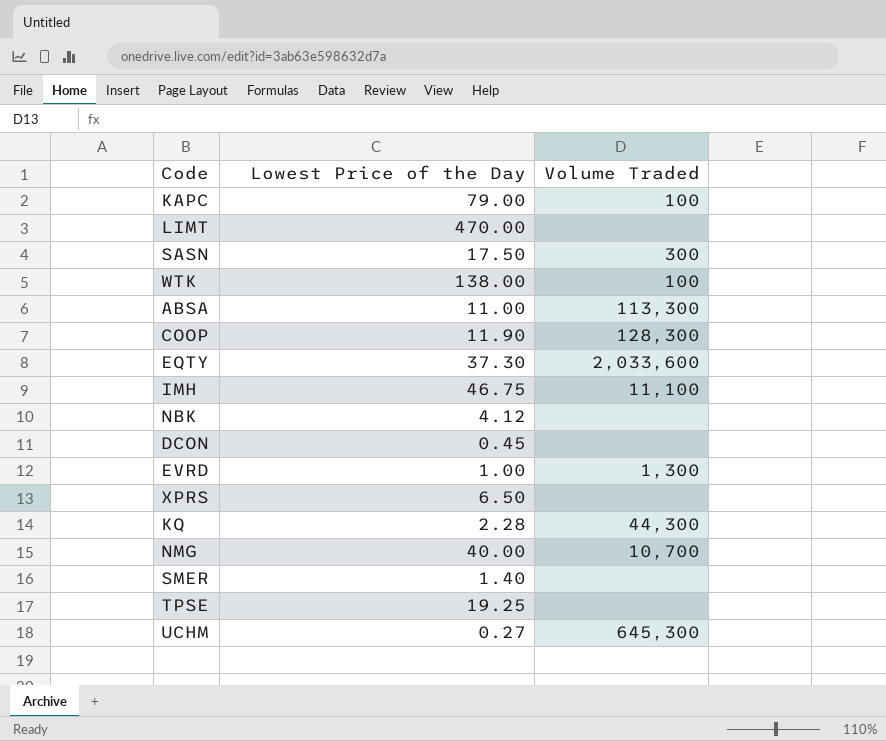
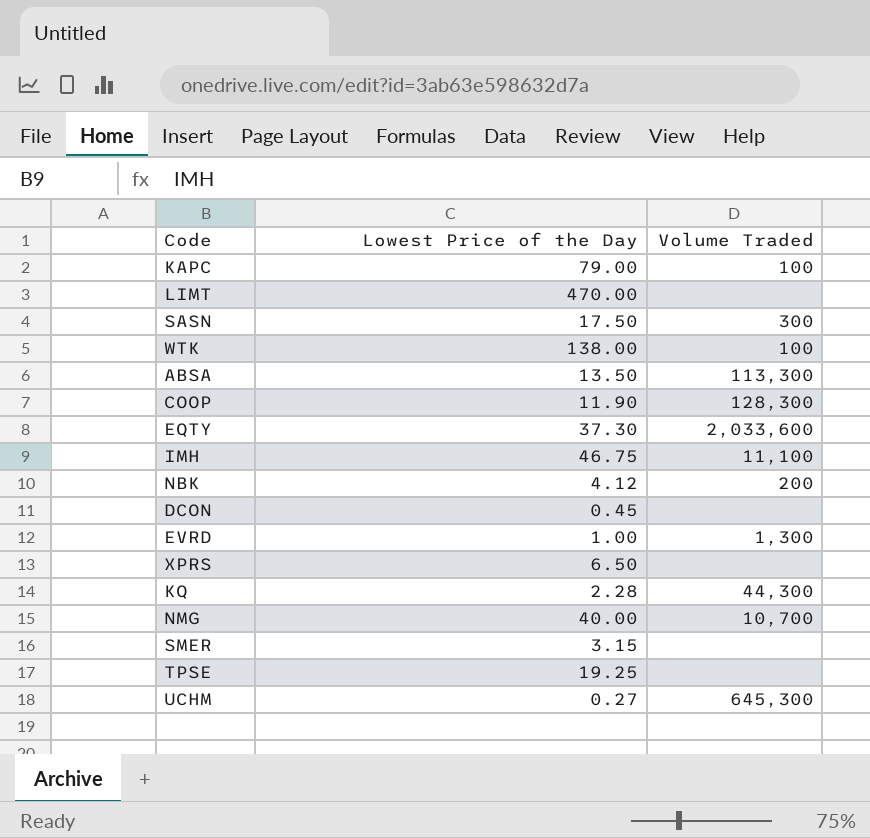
ABSA | Lowest Price of the Day: 11.00 -> 13.50
NBK | Volume Traded: none -> 200
SMER | Lowest Price of the Day: 1.40 -> 3.15

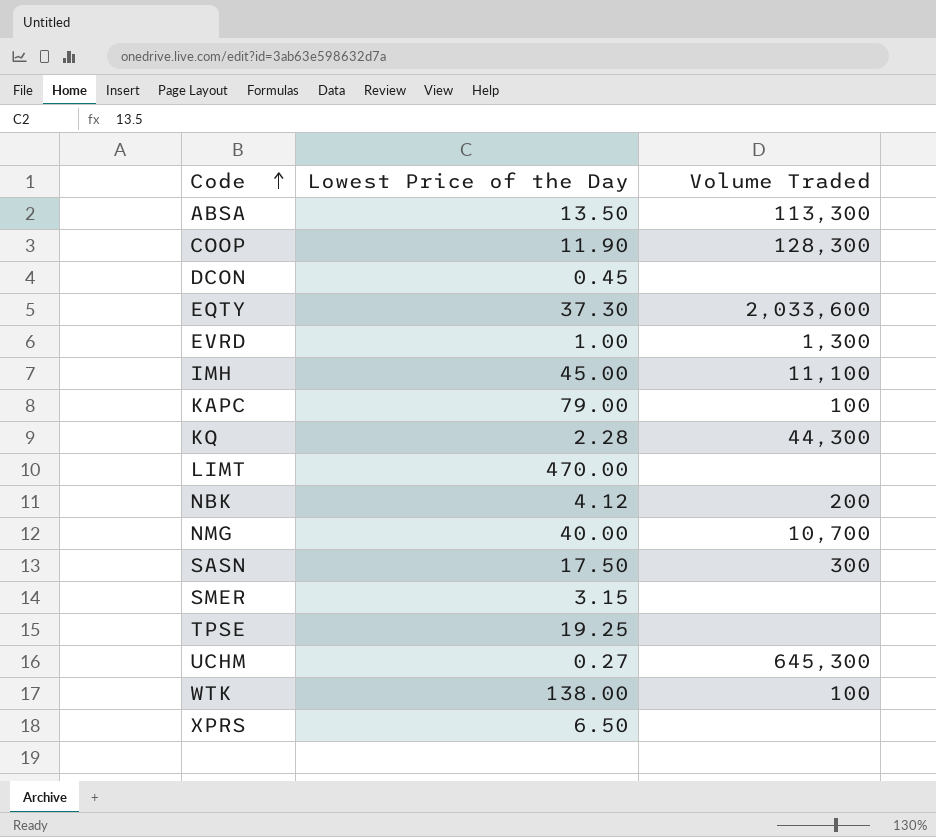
row order: none -> Code ascending
IMH | Lowest Price of the Day: 46.75 -> 45.00

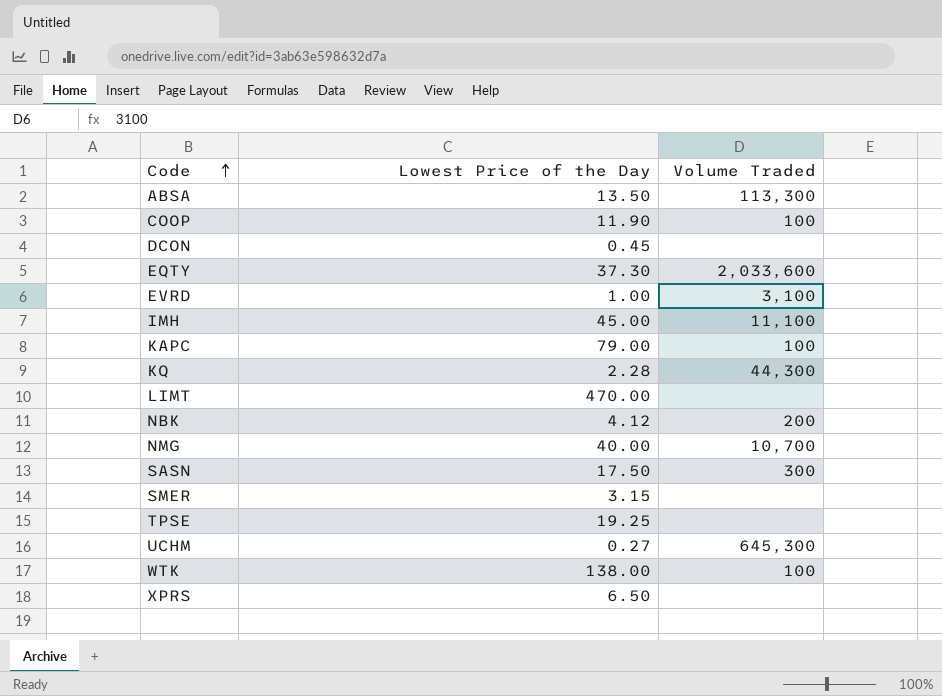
COOP | Volume Traded: 128,300 -> 100
EVRD | Volume Traded: 1,300 -> 3,100

